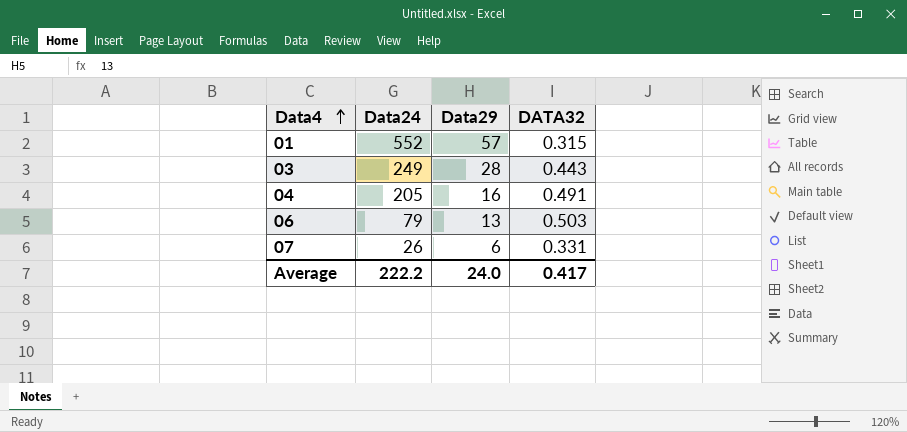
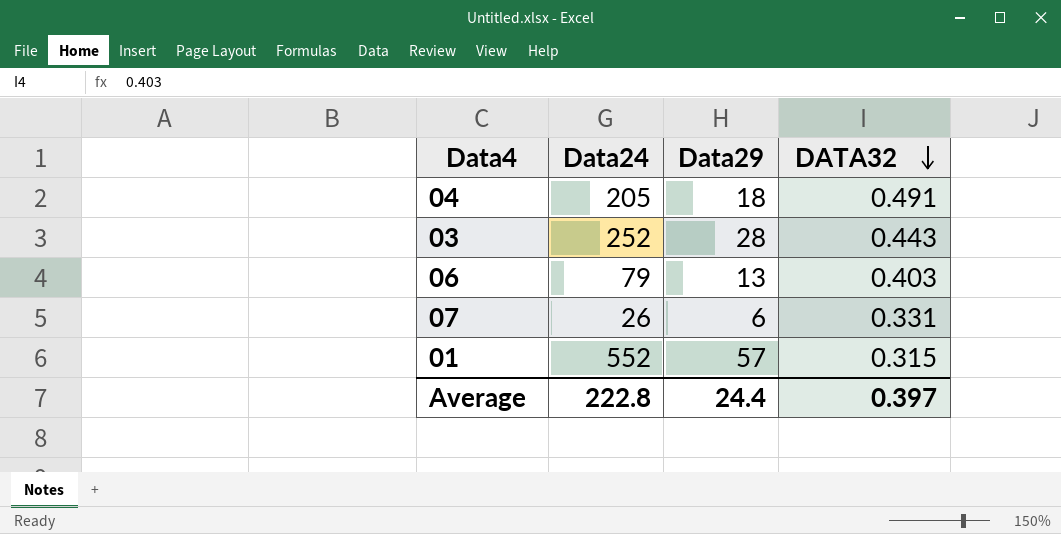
row order: Data4 ascending -> DATA32 descending
04 | Data29: 16 -> 18
03 | Data24: 249 -> 252
06 | DATA32: 0.503 -> 0.403
Average | Data24: 222.2 -> 222.8
Average | Data29: 24.0 -> 24.4
Average | DATA32: 0.417 -> 0.397

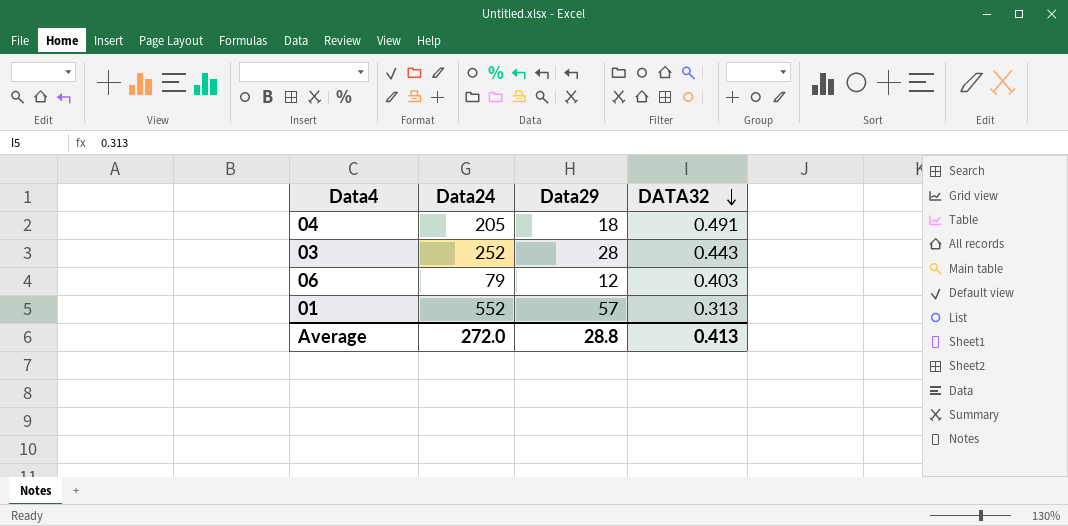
row 07: 26 | 6 | 0.331 -> none
06 | Data29: 13 -> 12
01 | DATA32: 0.315 -> 0.313
Average | Data24: 222.8 -> 272.0
Average | Data29: 24.4 -> 28.8
Average | DATA32: 0.397 -> 0.413

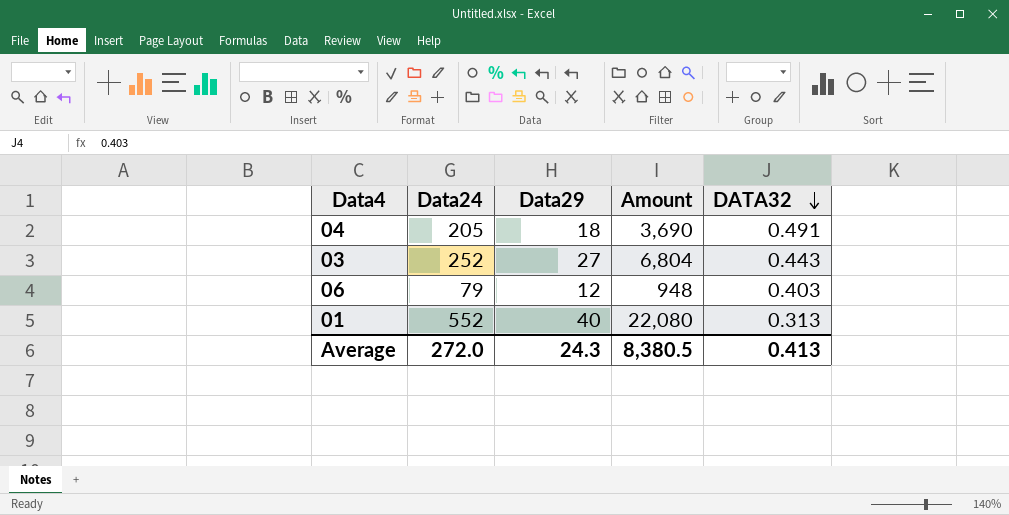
column Amount | formula: none -> [Data24] * [Data29]
03 | Data29: 28 -> 27
01 | Data29: 57 -> 40
Average | Data29: 28.8 -> 24.3

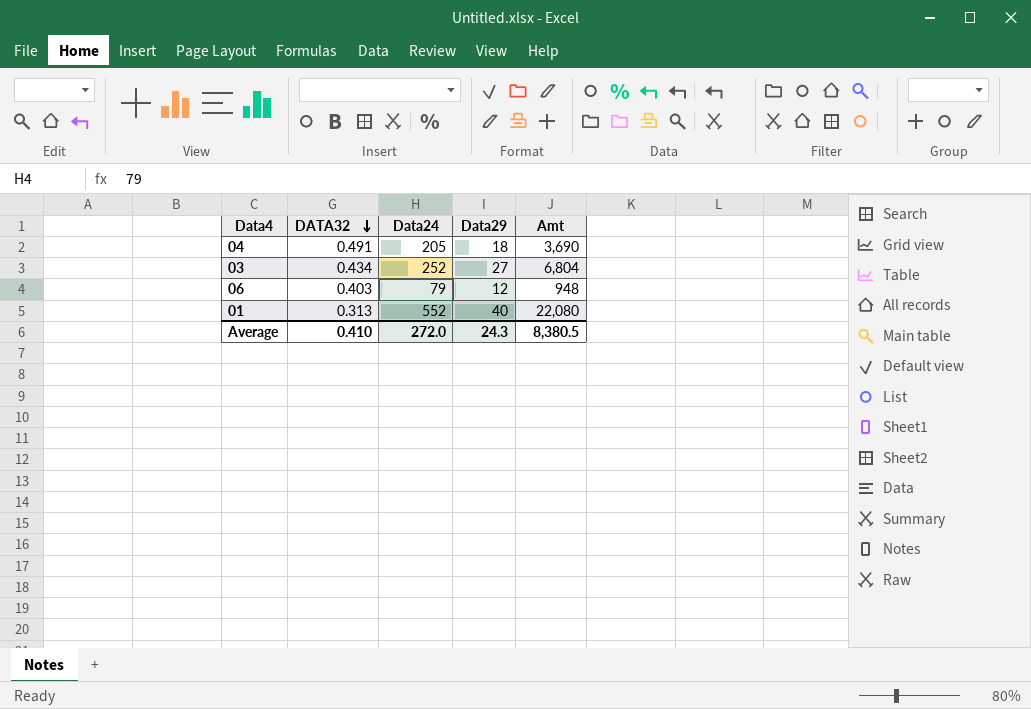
column DATA32 | position: 5 -> 2
column name: Amount -> Amt
03 | DATA32: 0.443 -> 0.434
Average | DATA32: 0.413 -> 0.410

